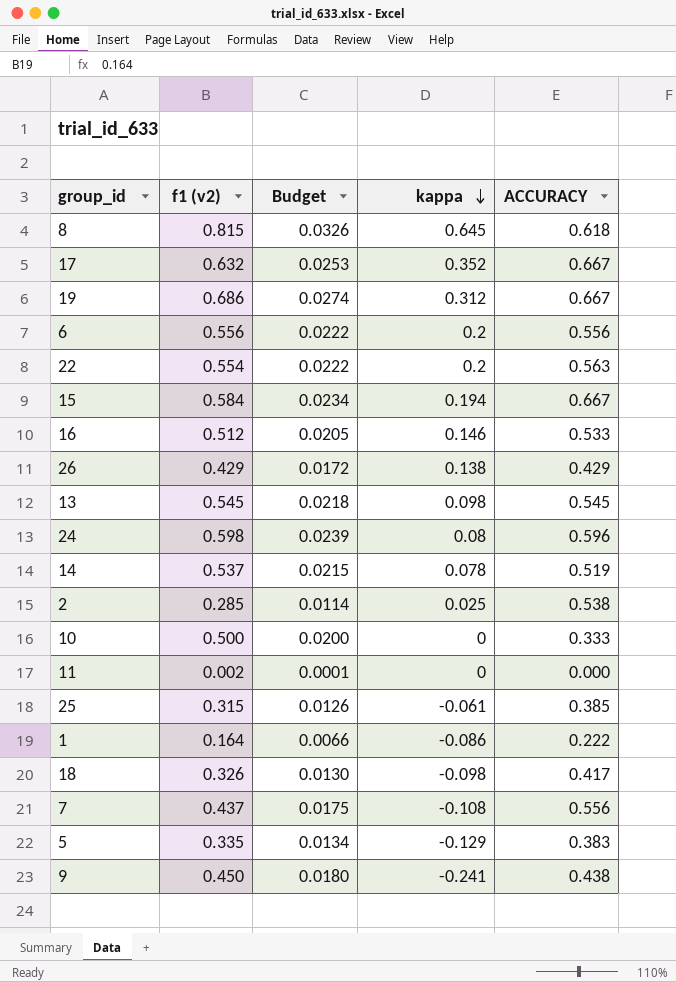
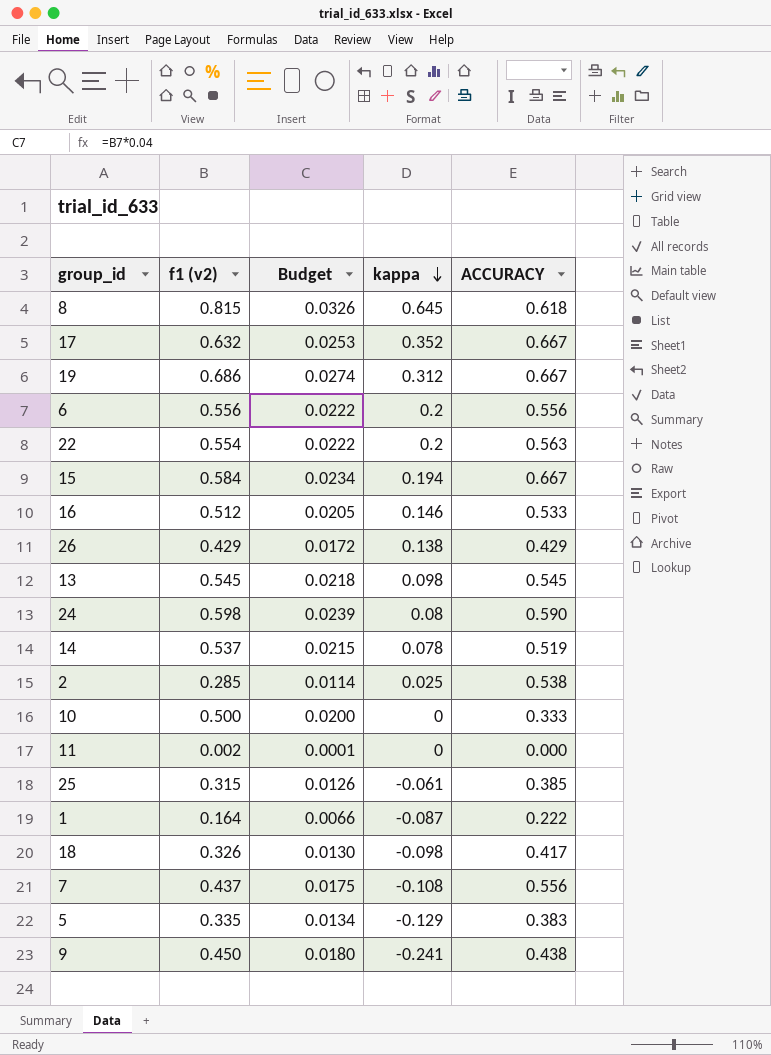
24 | ACCURACY: 0.596 -> 0.590
1 | kappa: -0.086 -> -0.087

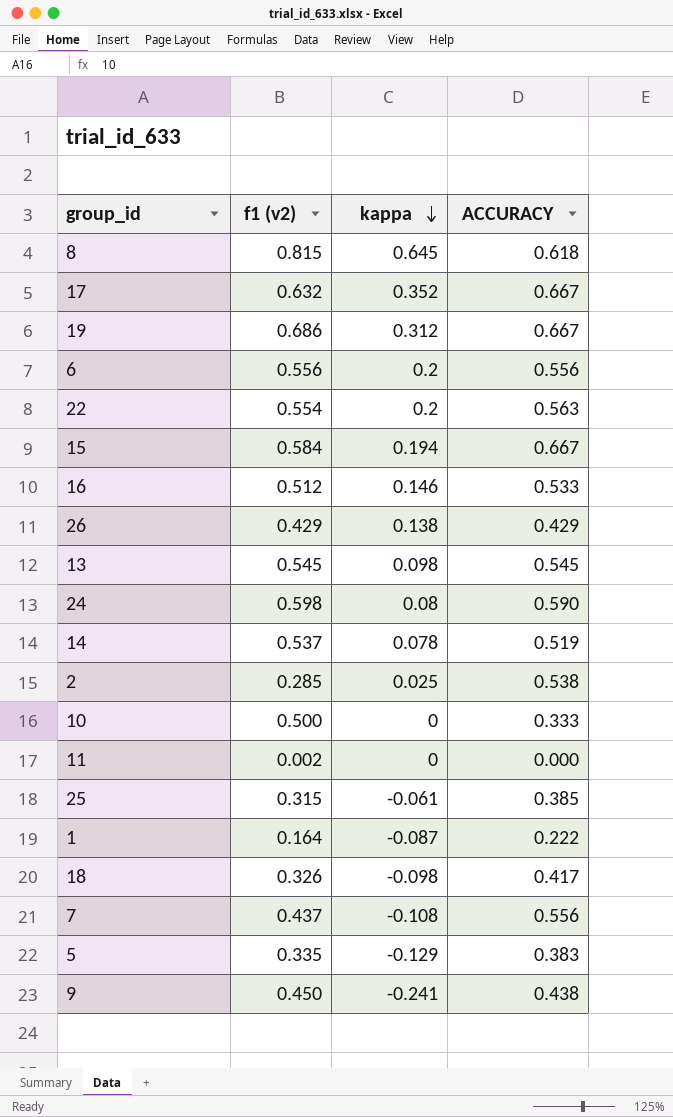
column Budget | formula: [f1 (v2)] * 0.04 -> none

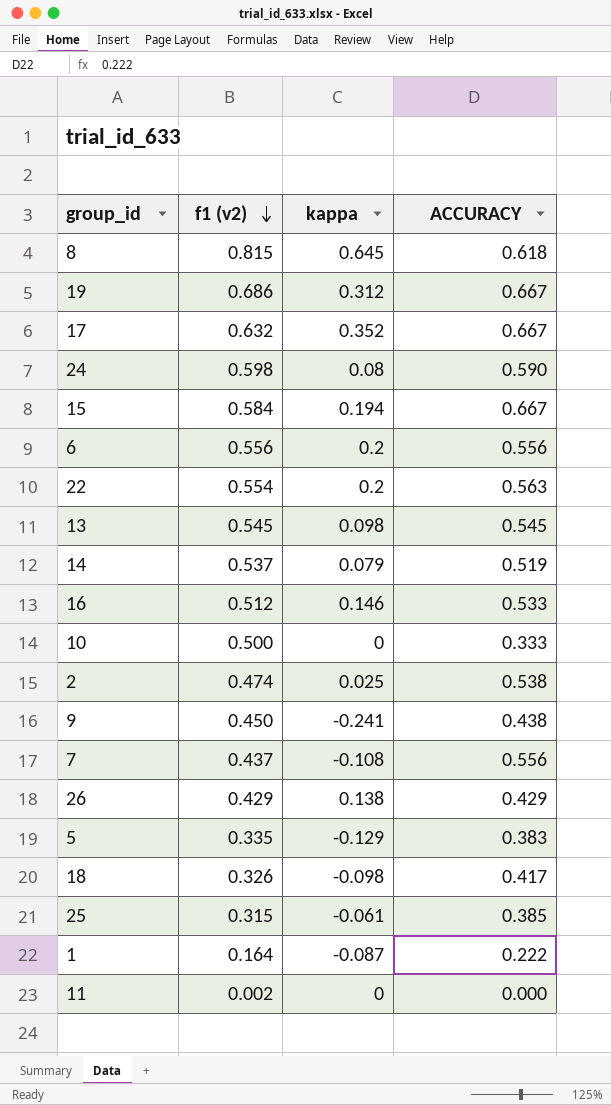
row order: kappa descending -> f1 (v2) descending
14 | kappa: 0.078 -> 0.079
2 | f1 (v2): 0.285 -> 0.474

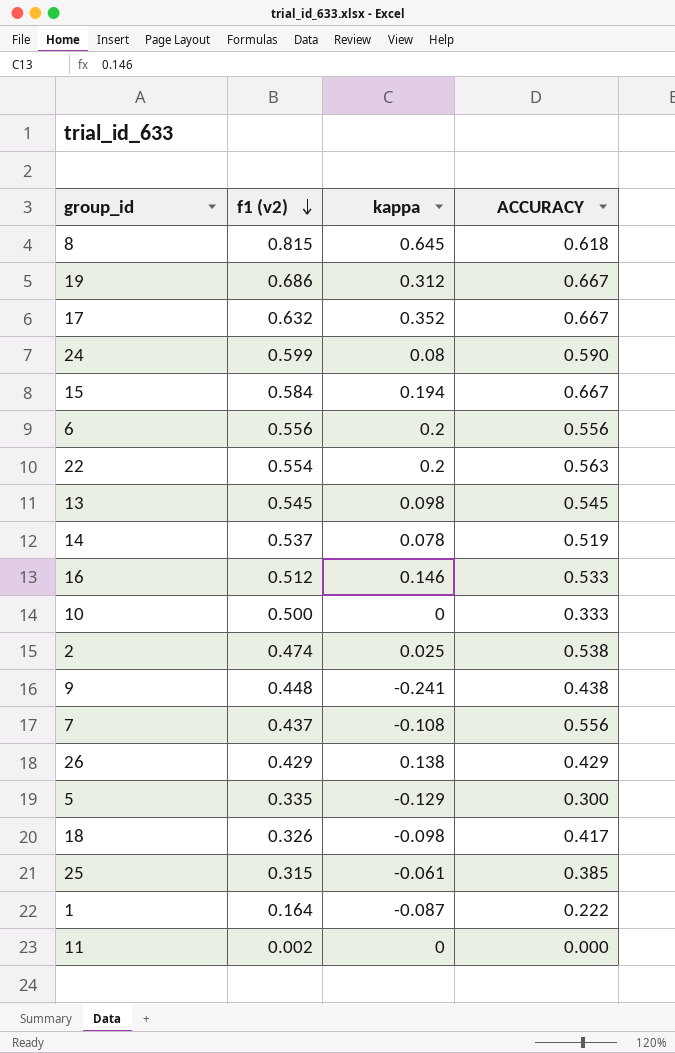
24 | f1 (v2): 0.598 -> 0.599
14 | kappa: 0.079 -> 0.078
9 | f1 (v2): 0.450 -> 0.448
5 | ACCURACY: 0.383 -> 0.300

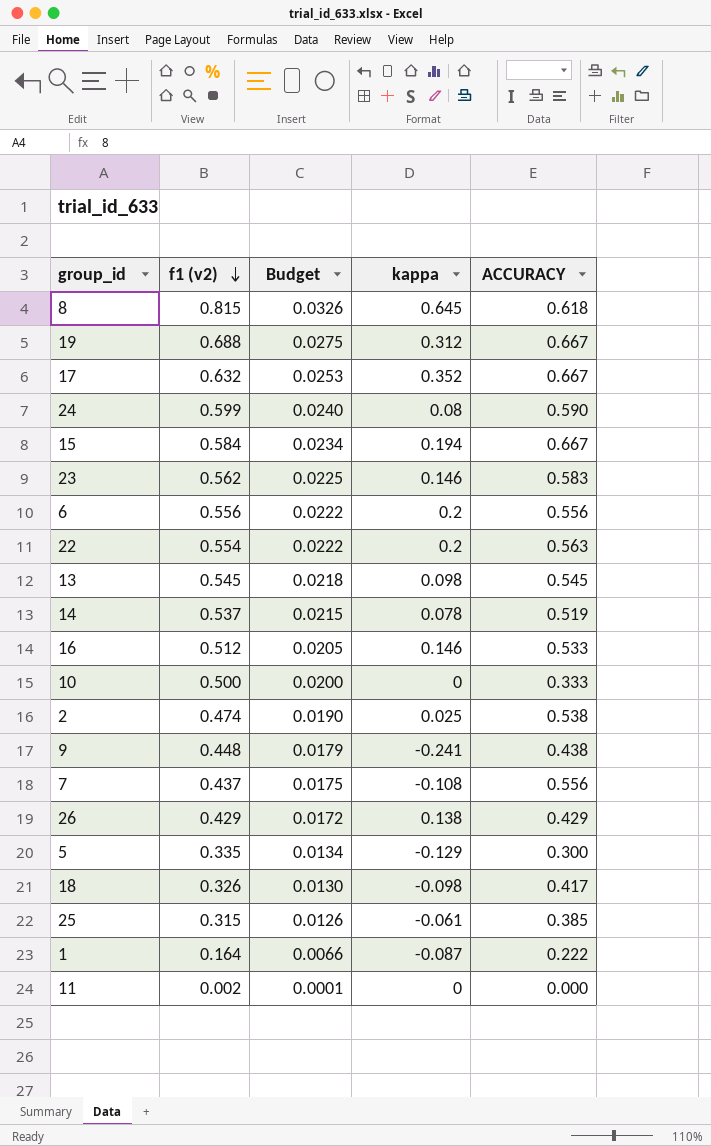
column Budget | formula: none -> [f1 (v2)] * 0.04
19 | f1 (v2): 0.686 -> 0.688
row 23: none -> 0.562 | 0.0225 | 0.146 | 0.583

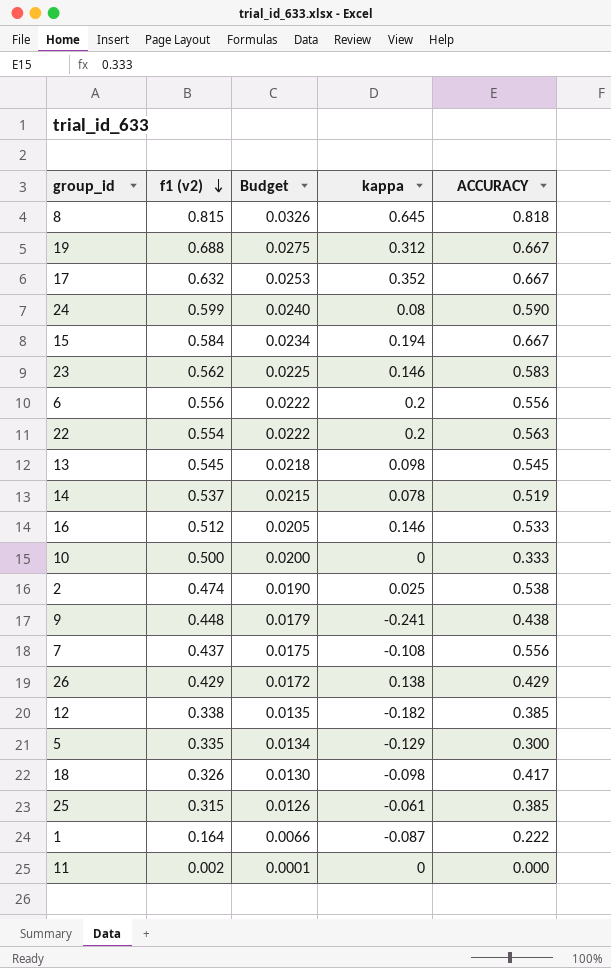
8 | ACCURACY: 0.618 -> 0.818
row 12: none -> 0.338 | 0.0135 | -0.182 | 0.385

